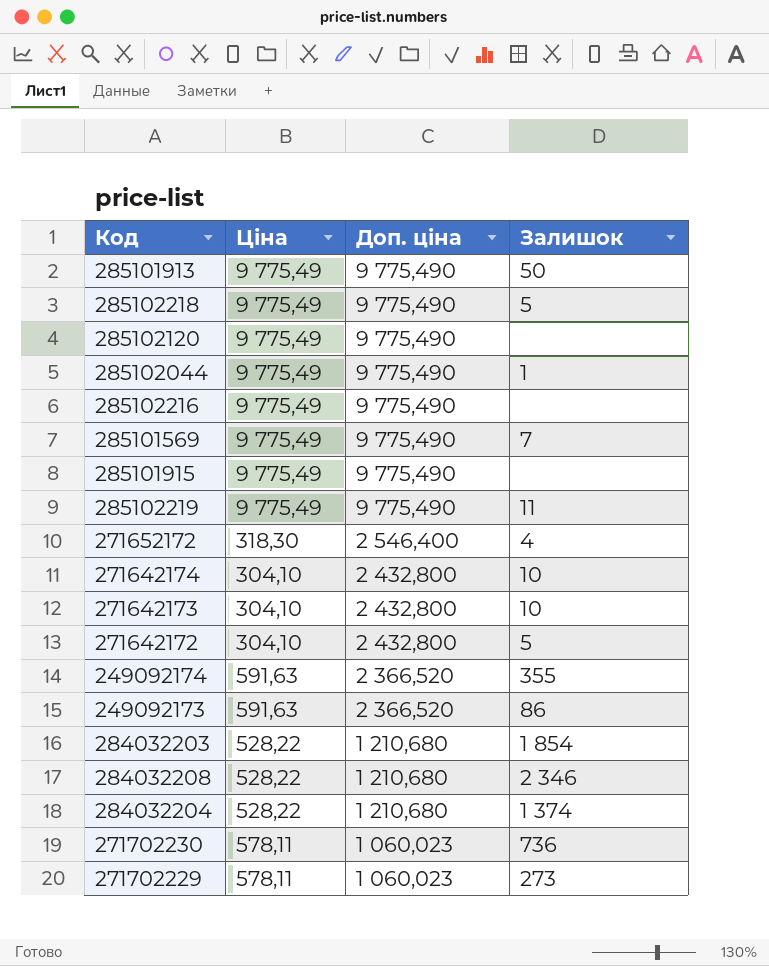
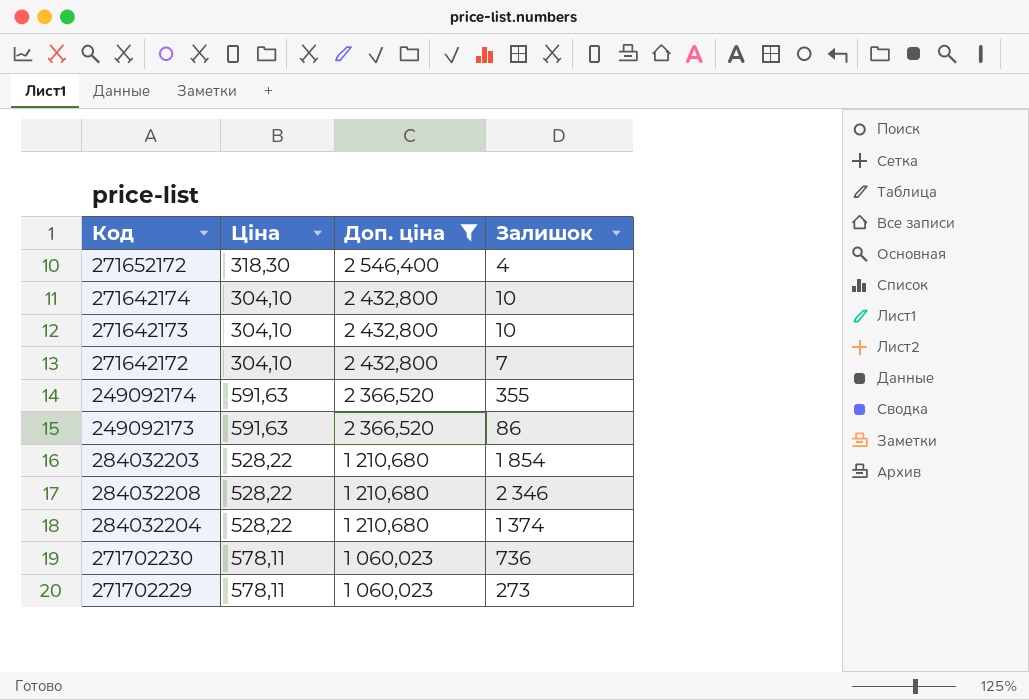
filter: none -> Доп. ціна != 9 775,490
271642172 | Залишок: 5 -> 7

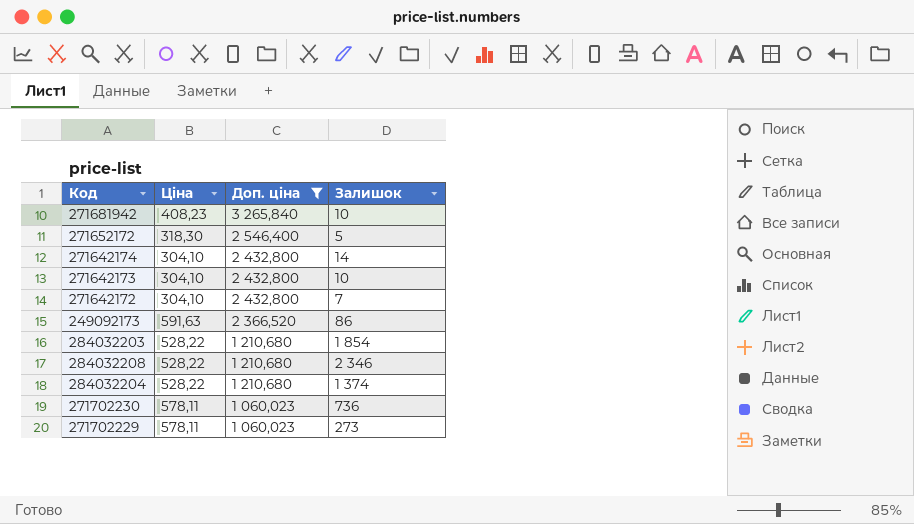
row 249092174: 591,63 | 2 366,520 | 355 -> none
row 271681942: none -> 408,23 | 3 265,840 | 10
271652172 | Залишок: 4 -> 5
271642174 | Залишок: 10 -> 14

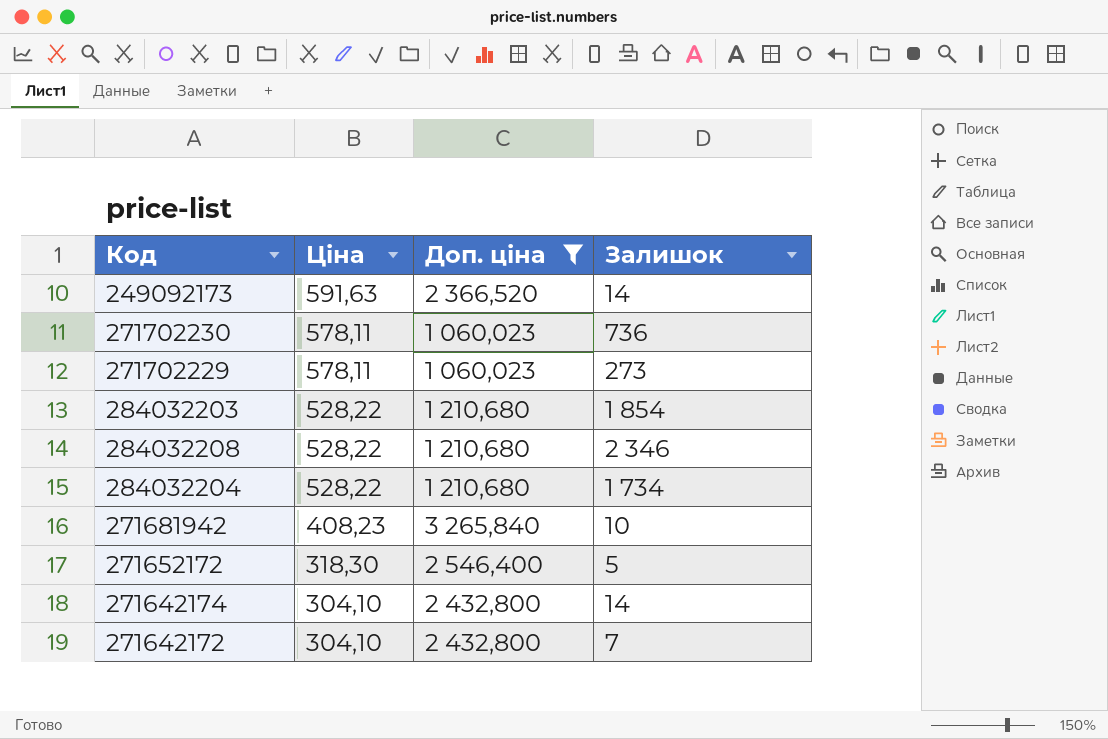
row order: Доп. ціна descending -> Ціна descending
row 271642173: 304,10 | 2 432,800 | 10 -> none
249092173 | Залишок: 86 -> 14
284032204 | Залишок: 1 374 -> 1 734

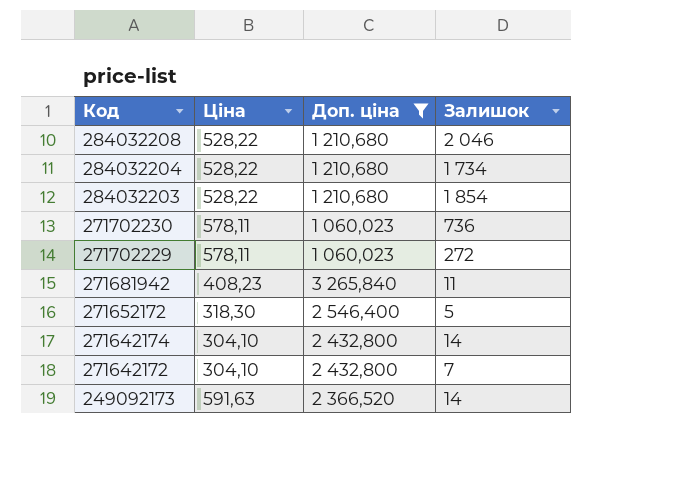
row order: Ціна descending -> Код descending
284032208 | Залишок: 2 346 -> 2 046
271702229 | Залишок: 273 -> 272
271681942 | Залишок: 10 -> 11

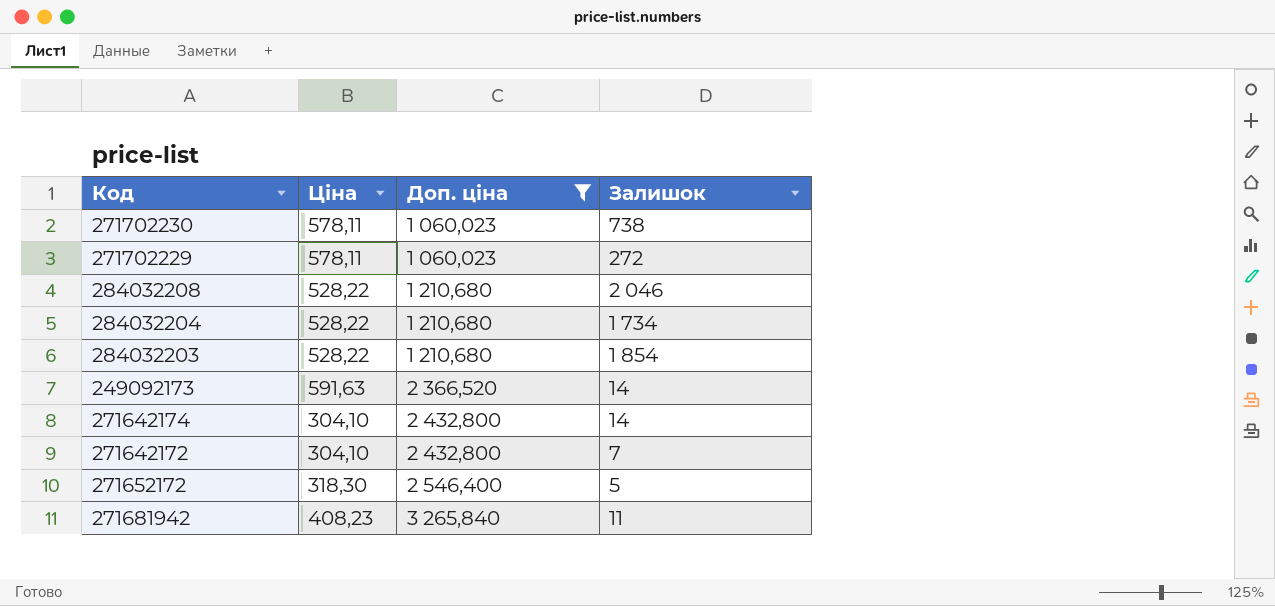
row order: Код descending -> Доп. ціна ascending
271702230 | Залишок: 736 -> 738

